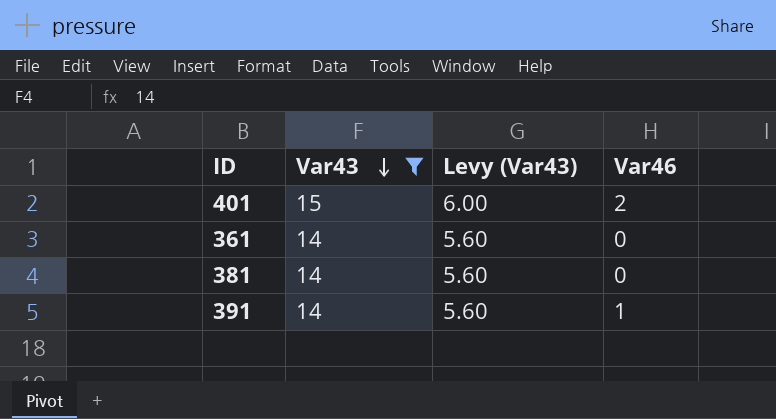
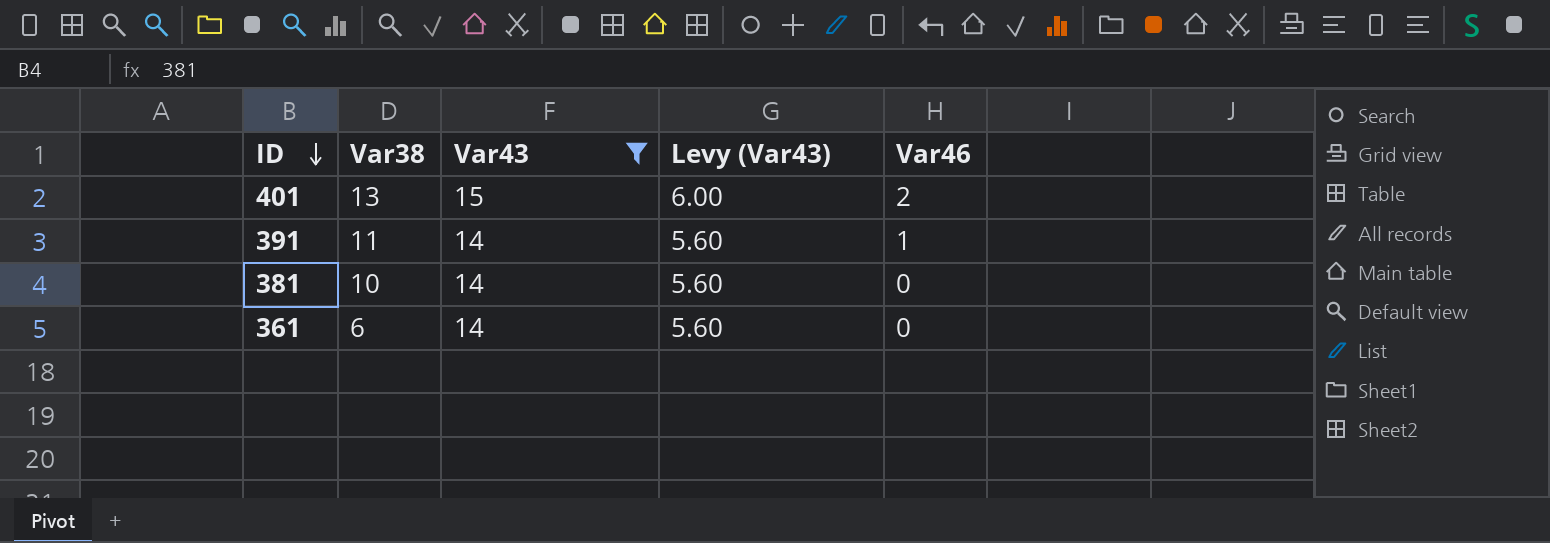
row order: Var43 descending -> ID descending
column Var38 | position: none -> 2

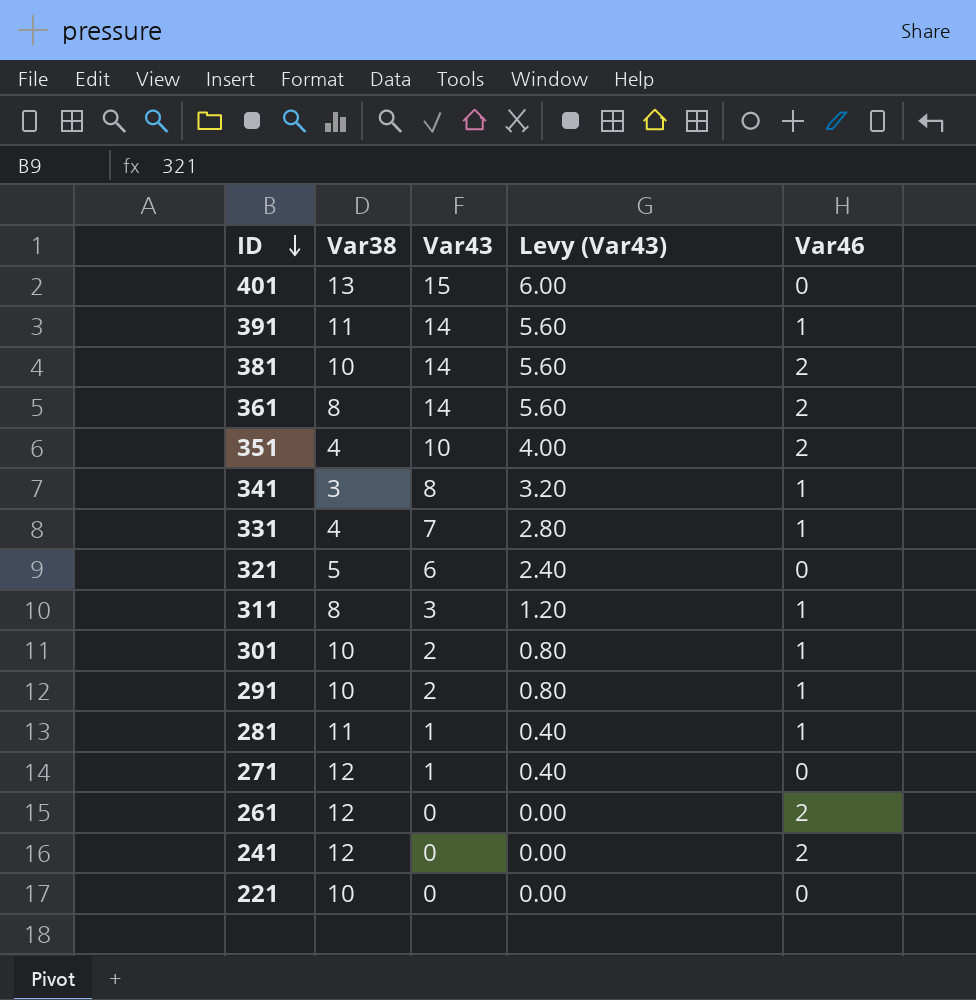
filter: Var43 >= 14 -> none
401 | Var46: 2 -> 0
381 | Var46: 0 -> 2
361 | Var38: 6 -> 8
361 | Var46: 0 -> 2

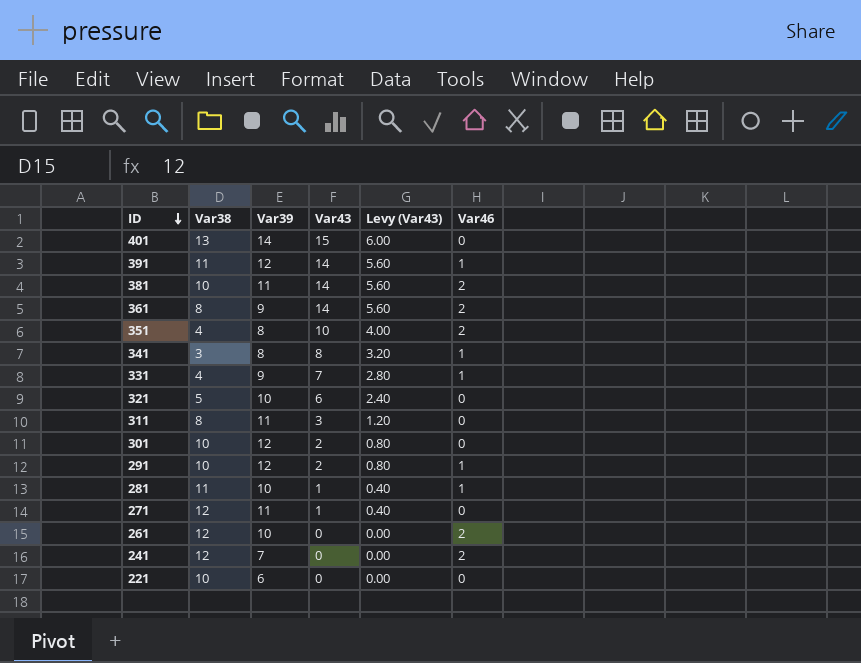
column Var39 | position: none -> 3
311 | Var46: 1 -> 0
301 | Var46: 1 -> 0

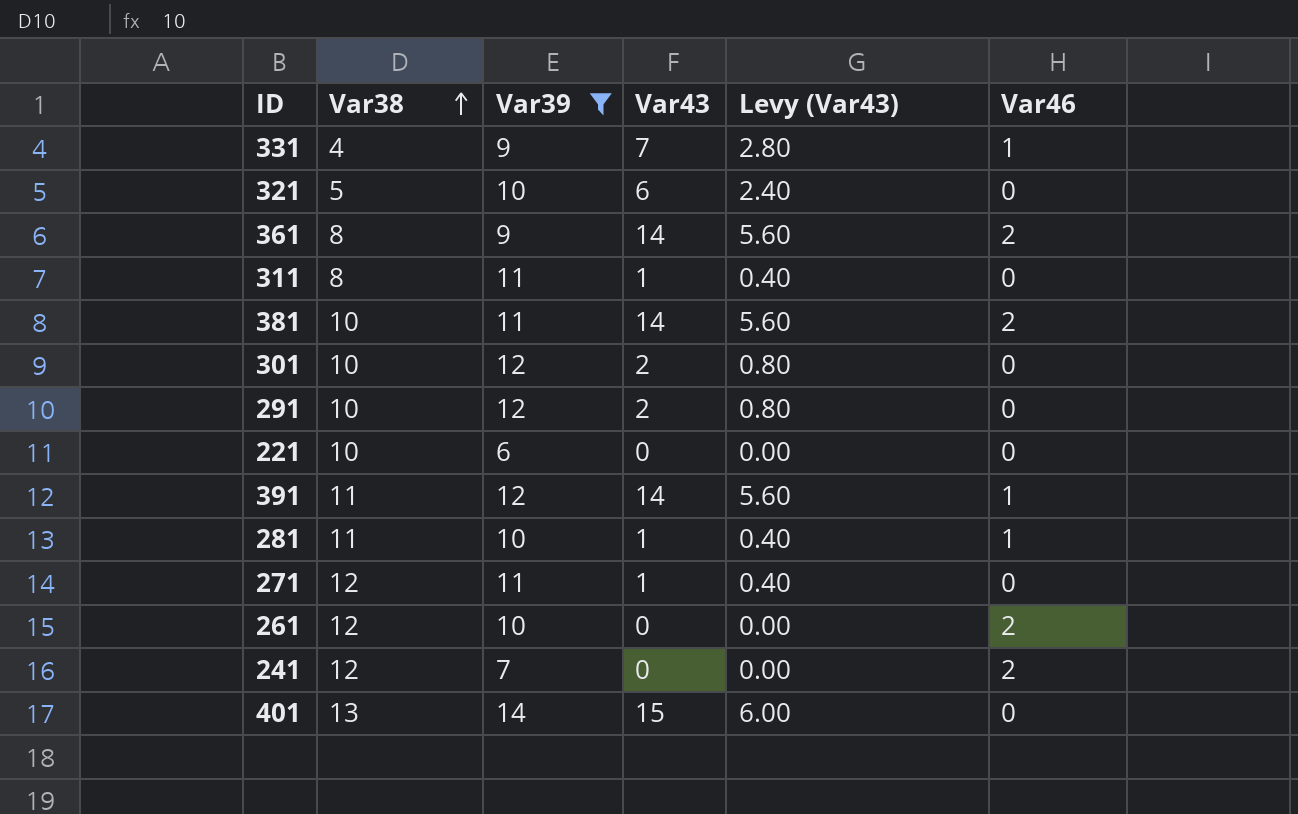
filter: none -> Var39 != 8
row order: ID descending -> Var38 ascending
311 | Var43: 3 -> 1
311 | Levy (Var43): 1.20 -> 0.40
291 | Var46: 1 -> 0

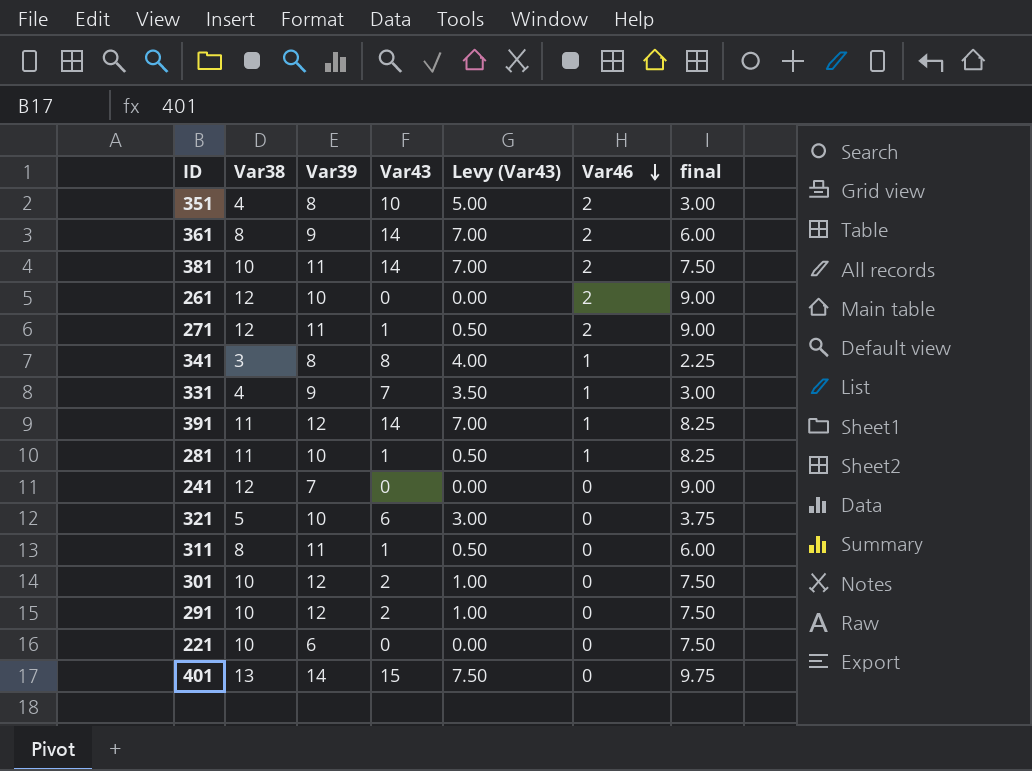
filter: Var39 != 8 -> none
row order: Var38 ascending -> Var46 descending
column Levy (Var43) | formula: [Var43] * 0.4 -> [Var43] * 0.5
column final | formula: none -> [Var38] * 0.75
271 | Var46: 0 -> 2
241 | Var46: 2 -> 0

